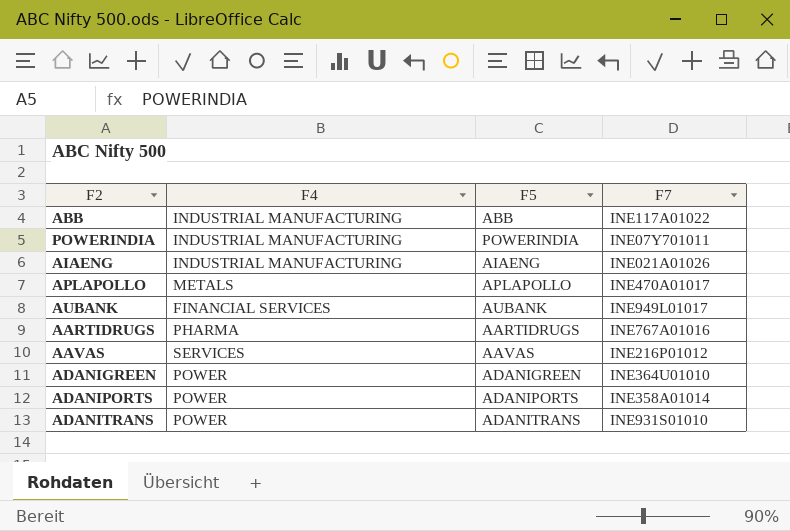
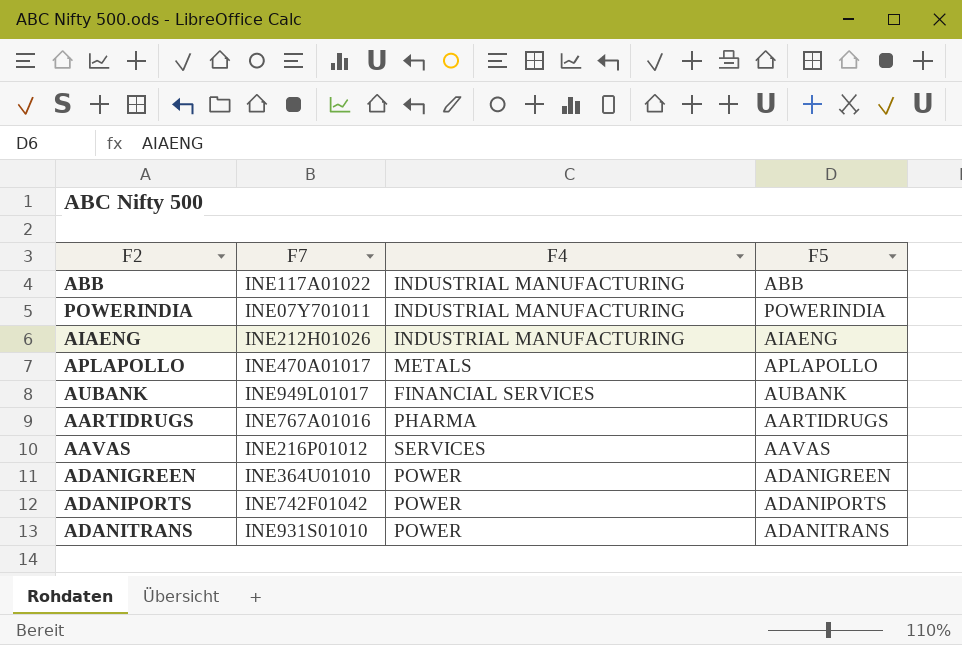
column F7 | position: 4 -> 2
AIAENG | F7: INE021A01026 -> INE212H01026
ADANIPORTS | F7: INE358A01014 -> INE742F01042

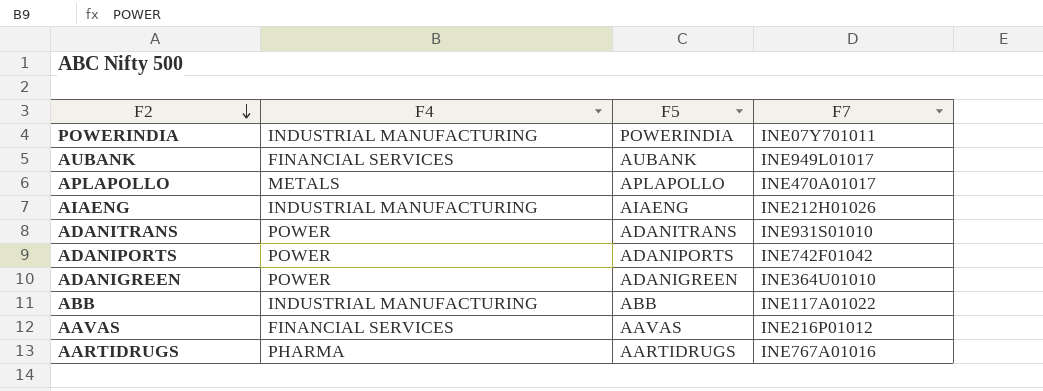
row order: none -> F2 descending
column F7 | position: 2 -> 4
AAVAS | F4: SERVICES -> FINANCIAL SERVICES

